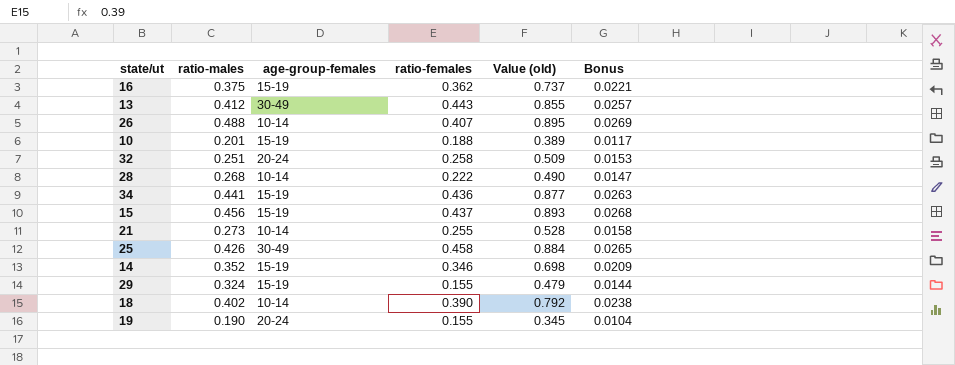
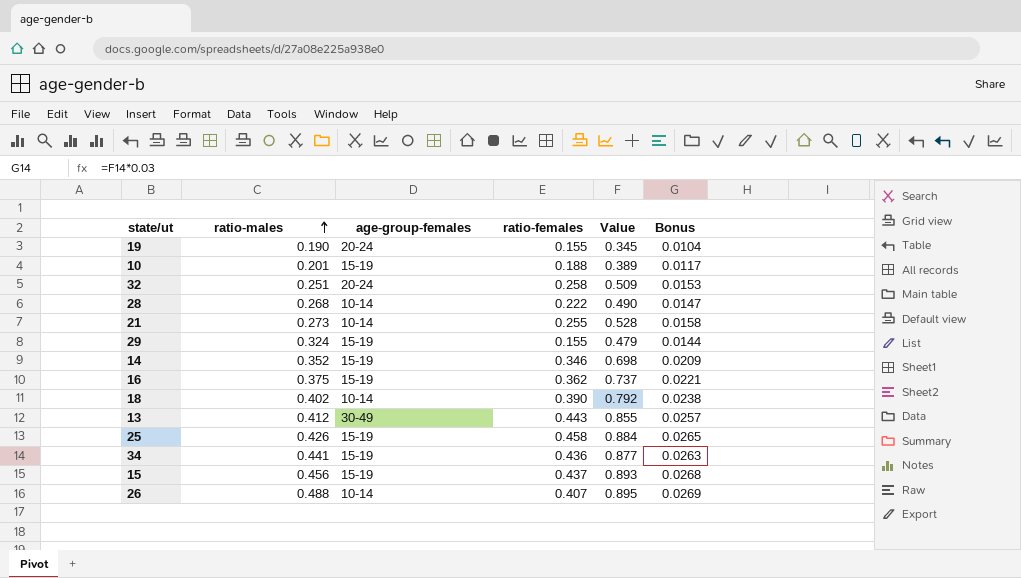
row order: none -> ratio-males ascending
column name: Value (old) -> Value
25 | age-group-females: 30-49 -> 15-19

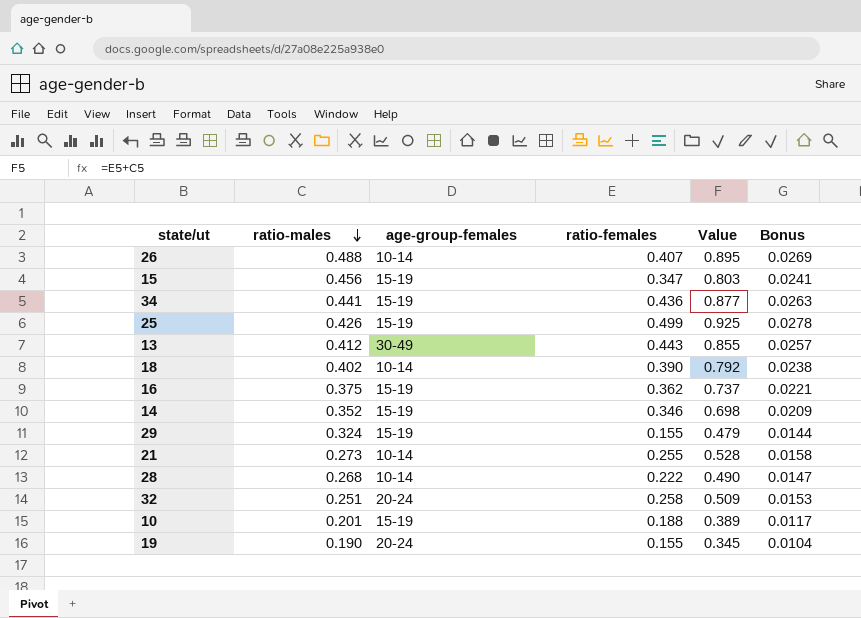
row order: ratio-males ascending -> ratio-males descending
15 | ratio-females: 0.437 -> 0.347
15 | Value: 0.893 -> 0.803
15 | Bonus: 0.0268 -> 0.0241
25 | ratio-females: 0.458 -> 0.499
25 | Value: 0.884 -> 0.925
25 | Bonus: 0.0265 -> 0.0278

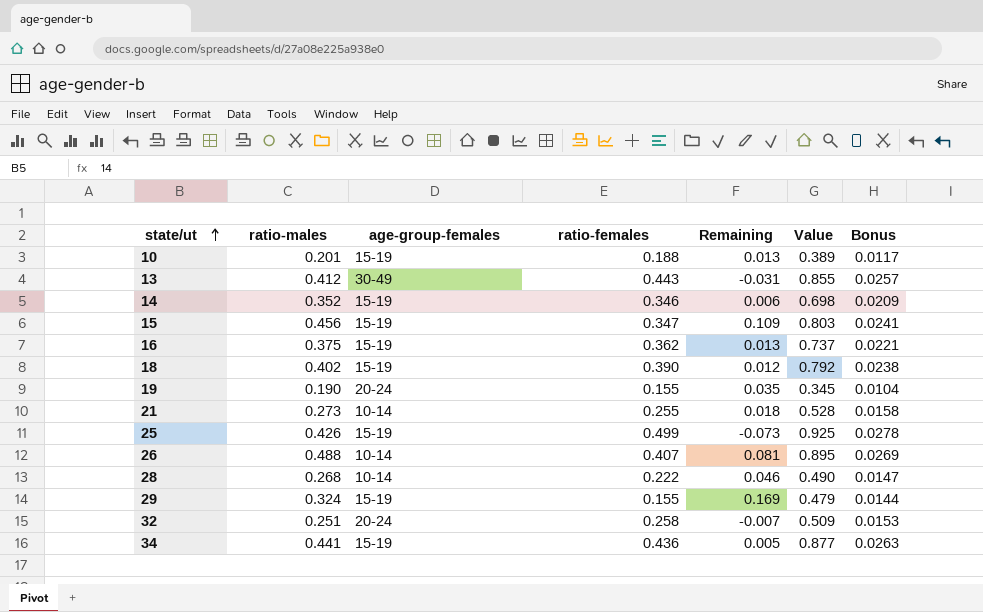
row order: ratio-males descending -> state/ut ascending
column Remaining | formula: none -> [ratio-males] - [ratio-females]
18 | age-group-females: 10-14 -> 15-19

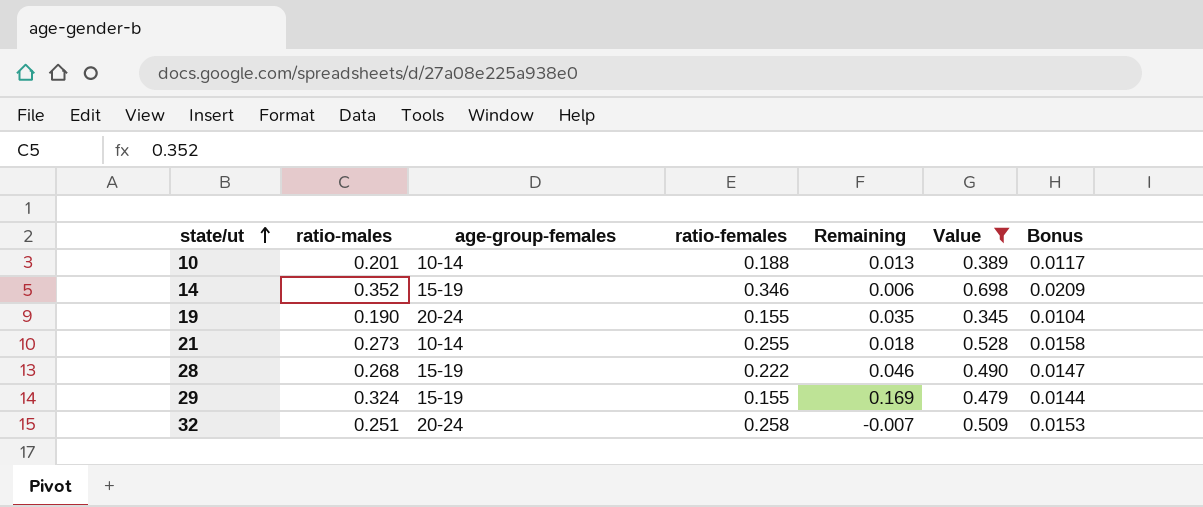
filter: none -> Value <= 0.698
10 | age-group-females: 15-19 -> 10-14
28 | age-group-females: 10-14 -> 15-19

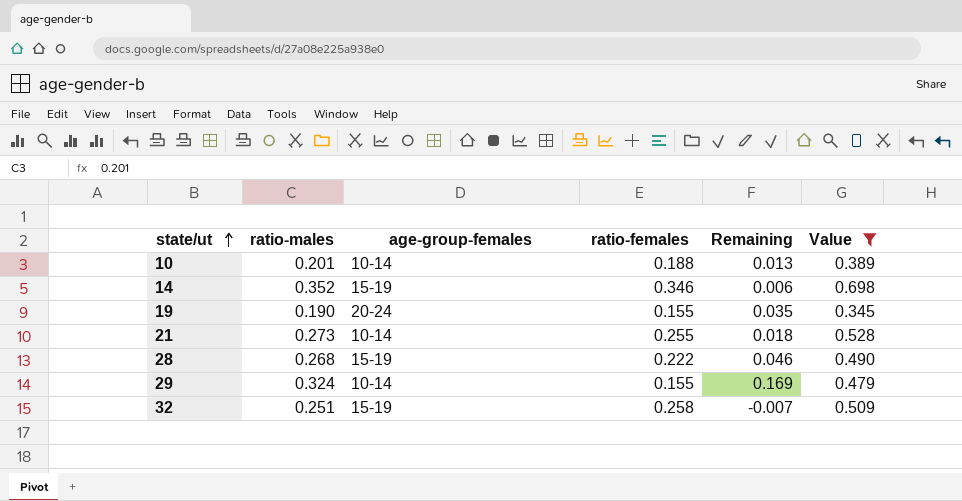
column Bonus | formula: [Value] * 0.03 -> none
29 | age-group-females: 15-19 -> 10-14
32 | age-group-females: 20-24 -> 15-19

